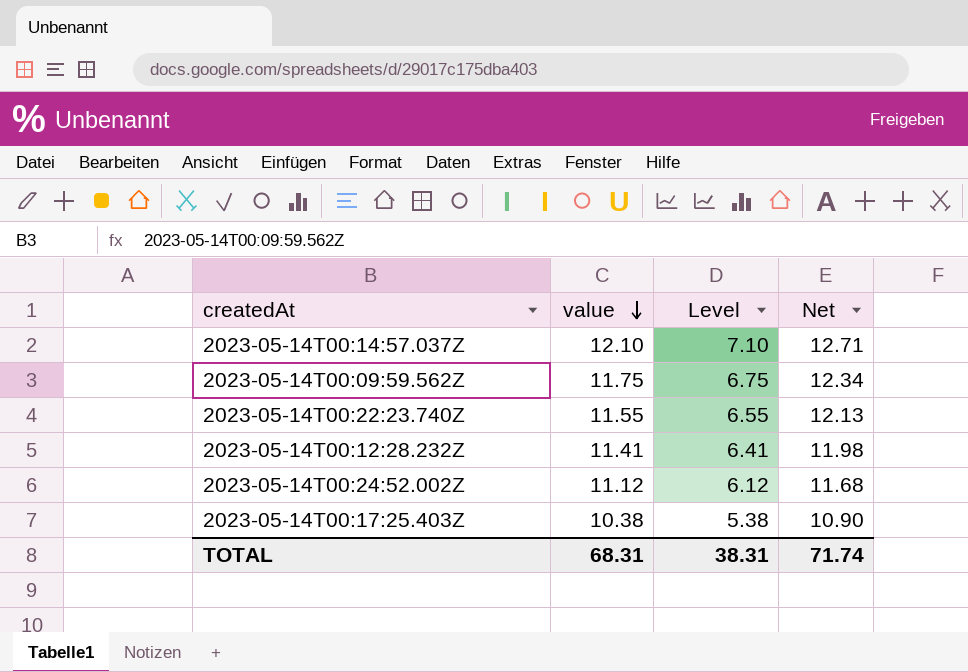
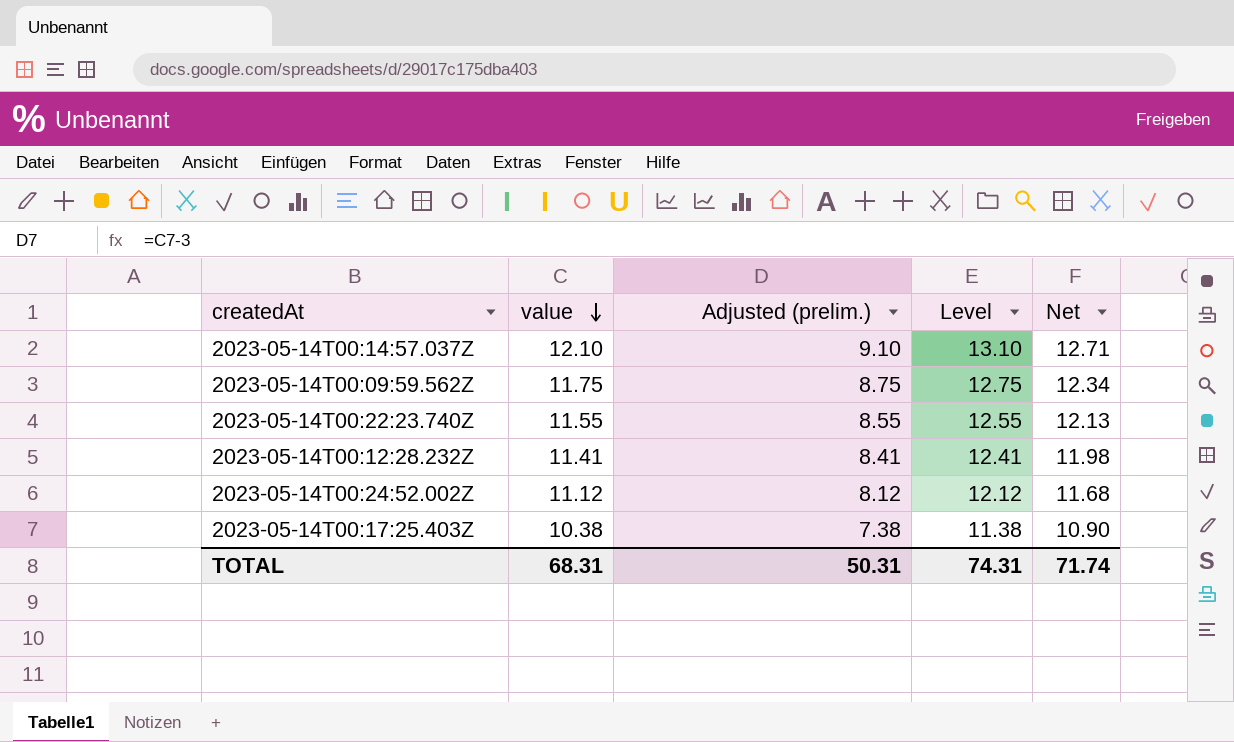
column Adjusted (prelim.) | formula: none -> [value] - 3
column Level | formula: [value] - 5 -> [value] + 1
TOTAL | Level: 38.31 -> 74.31

